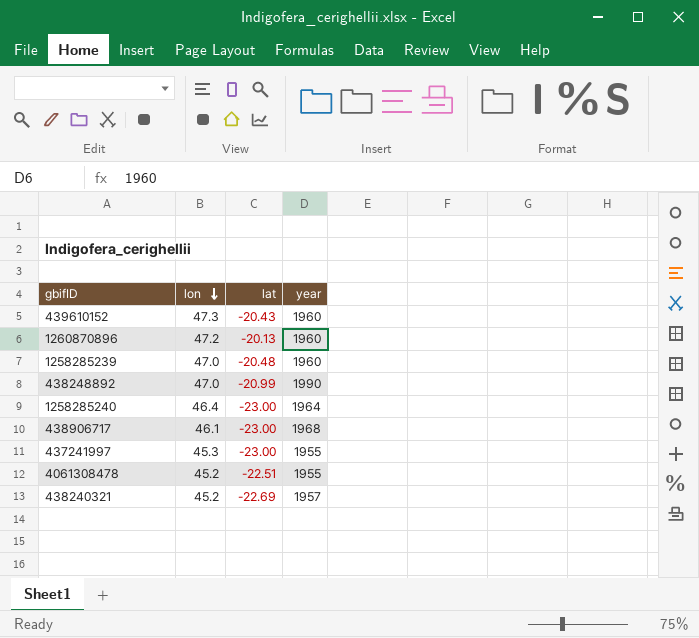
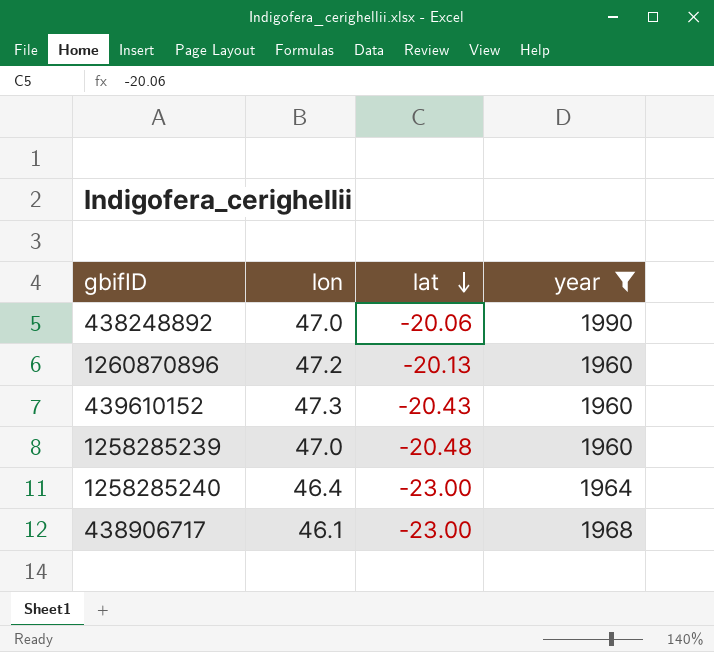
filter: none -> year >= 1960
row order: lon descending -> lat descending
438248892 | lat: -20.99 -> -20.06

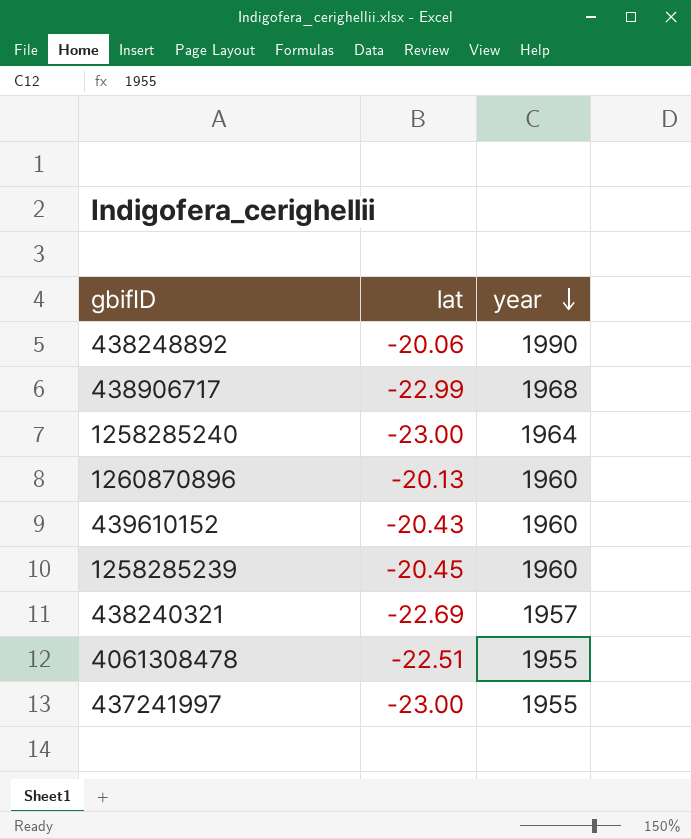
filter: year >= 1960 -> none
row order: lat descending -> year descending
column lon | position: 2 -> none
438906717 | lat: -23.00 -> -22.99
1258285239 | lat: -20.48 -> -20.45

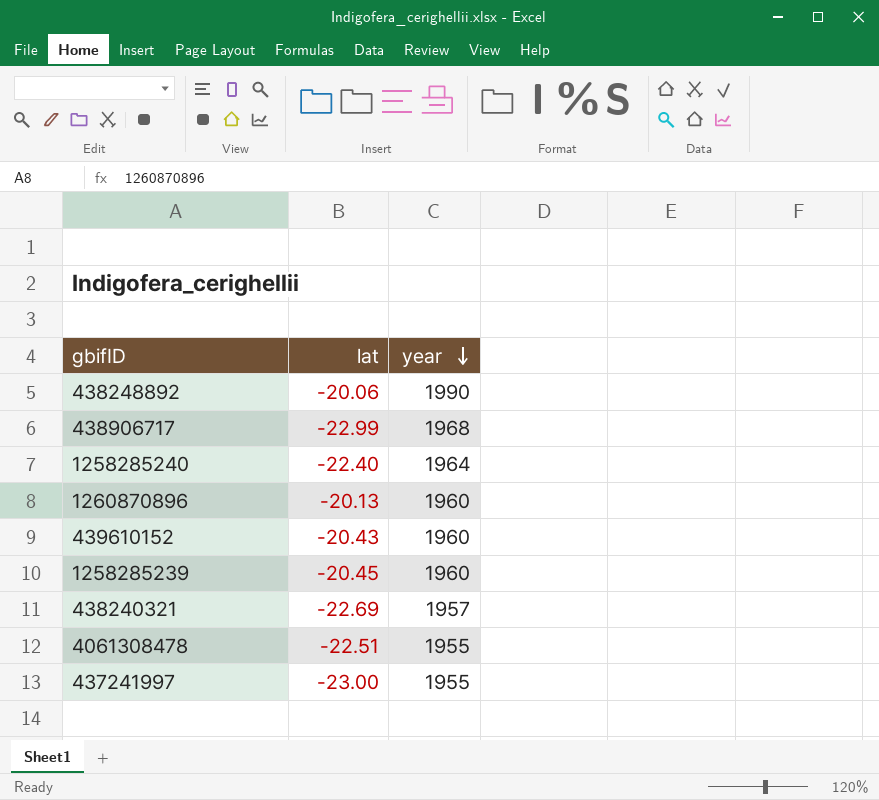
1258285240 | lat: -23.00 -> -22.40

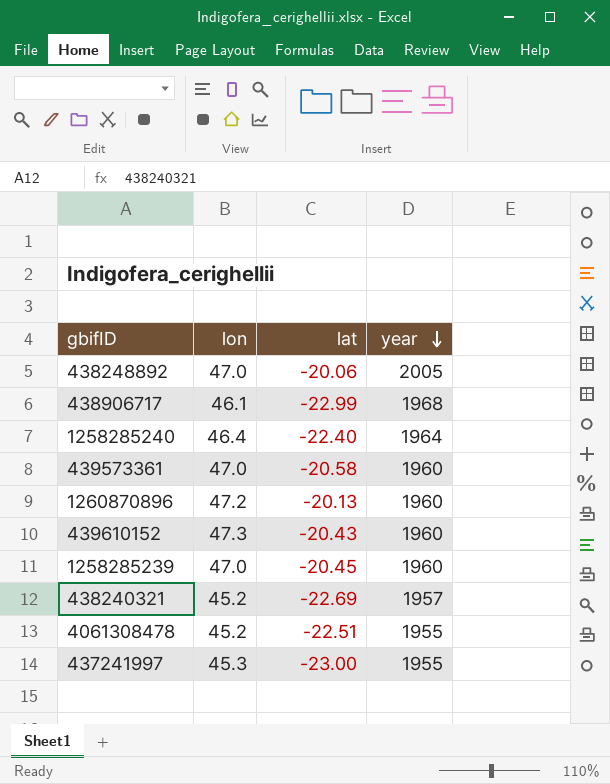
column lon | position: none -> 2
438248892 | year: 1990 -> 2005
row 439573361: none -> 47.0 | -20.58 | 1960

